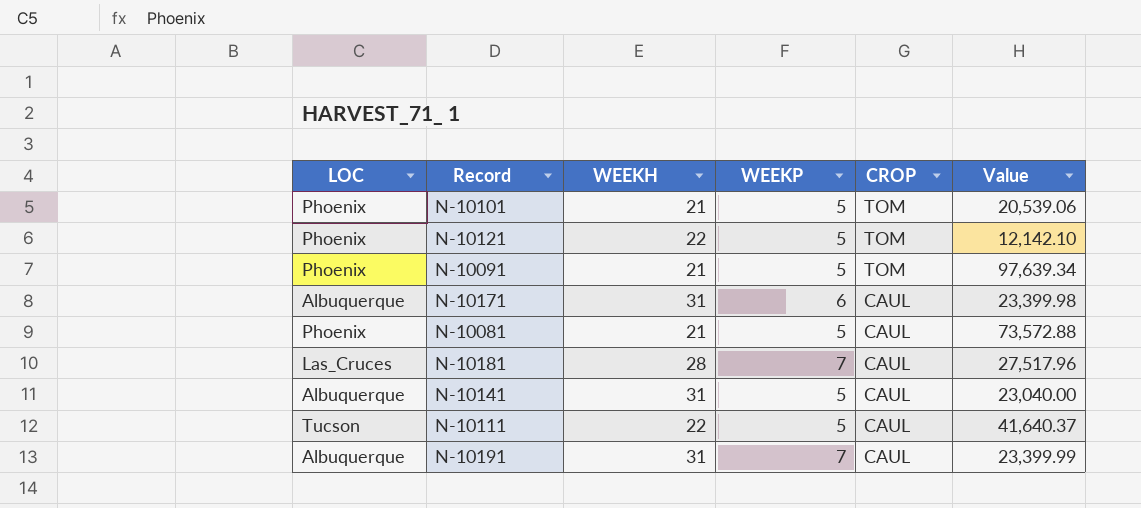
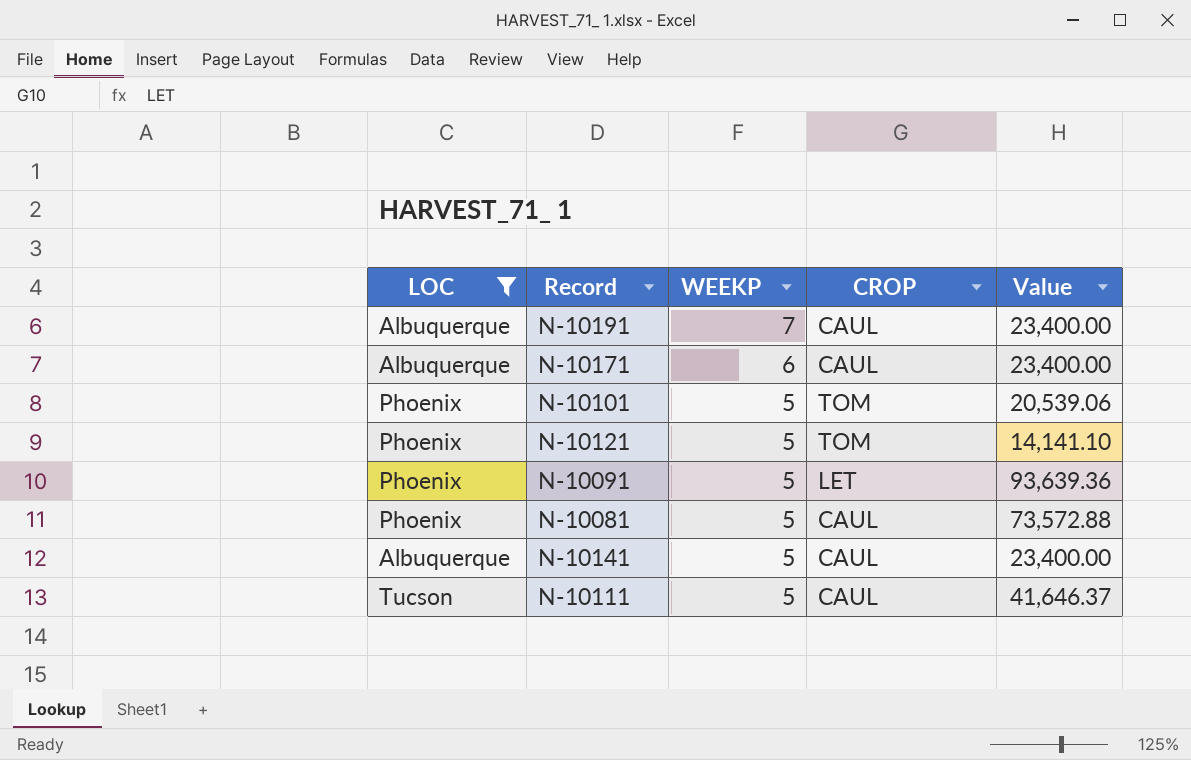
filter: none -> LOC != Las_Cruces
row order: CROP descending -> WEEKP descending
column WEEKH | position: 3 -> none
N-10191 | Value: 23,399.99 -> 23,400.00
N-10171 | Value: 23,399.98 -> 23,400.00
N-10121 | Value: 12,142.10 -> 14,141.10
N-10091 | CROP: TOM -> LET
N-10091 | Value: 97,639.34 -> 93,639.36
N-10141 | Value: 23,040.00 -> 23,400.00
N-10111 | Value: 41,640.37 -> 41,646.37

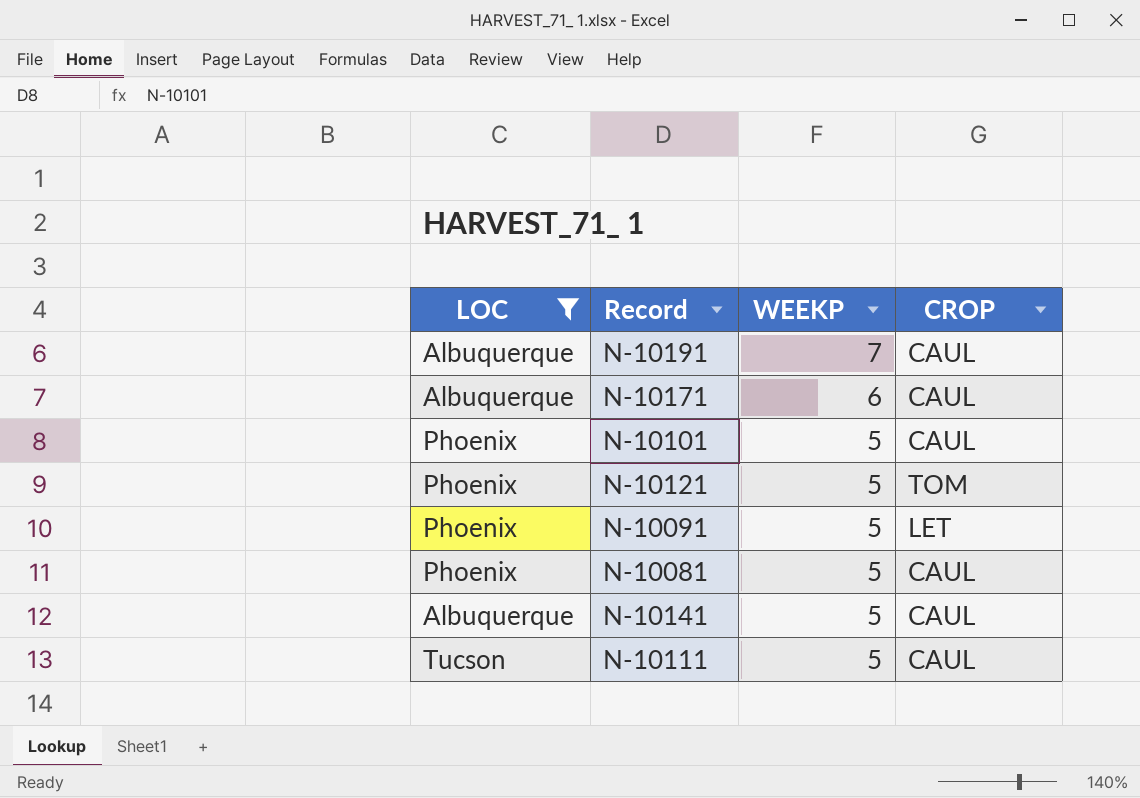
column Value | position: 5 -> none
N-10101 | CROP: TOM -> CAUL

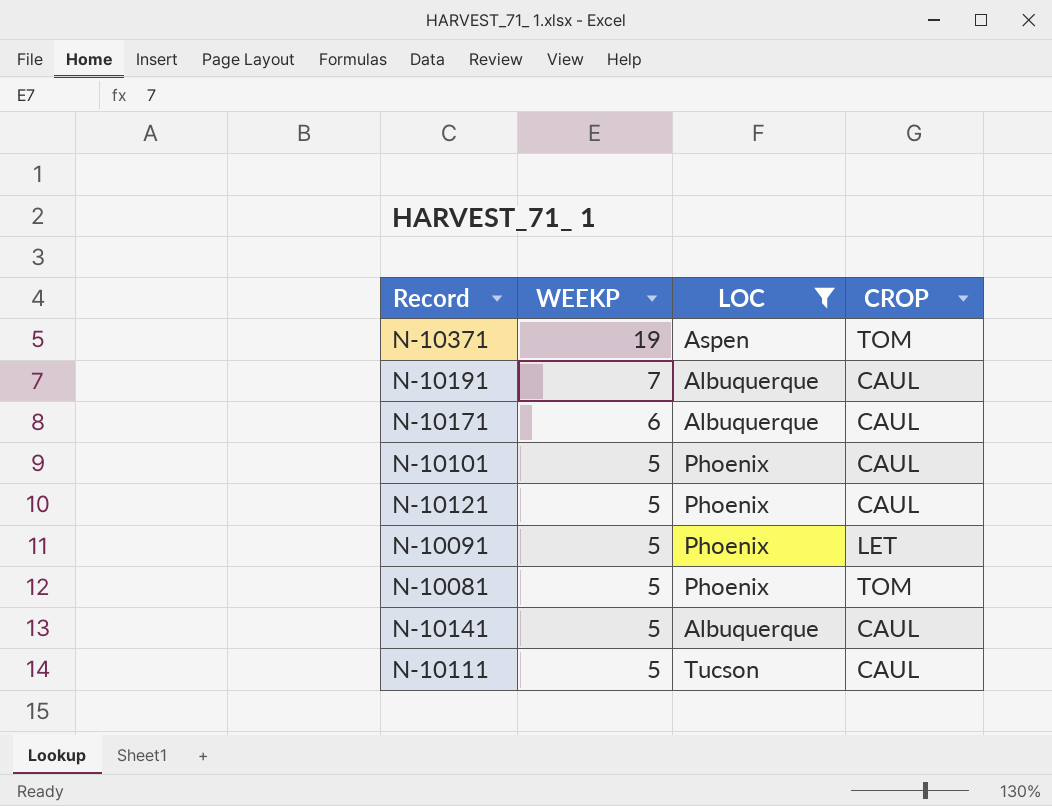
column LOC | position: 1 -> 3
row N-10371: none -> 19 | Aspen | TOM
N-10121 | CROP: TOM -> CAUL
N-10081 | CROP: CAUL -> TOM

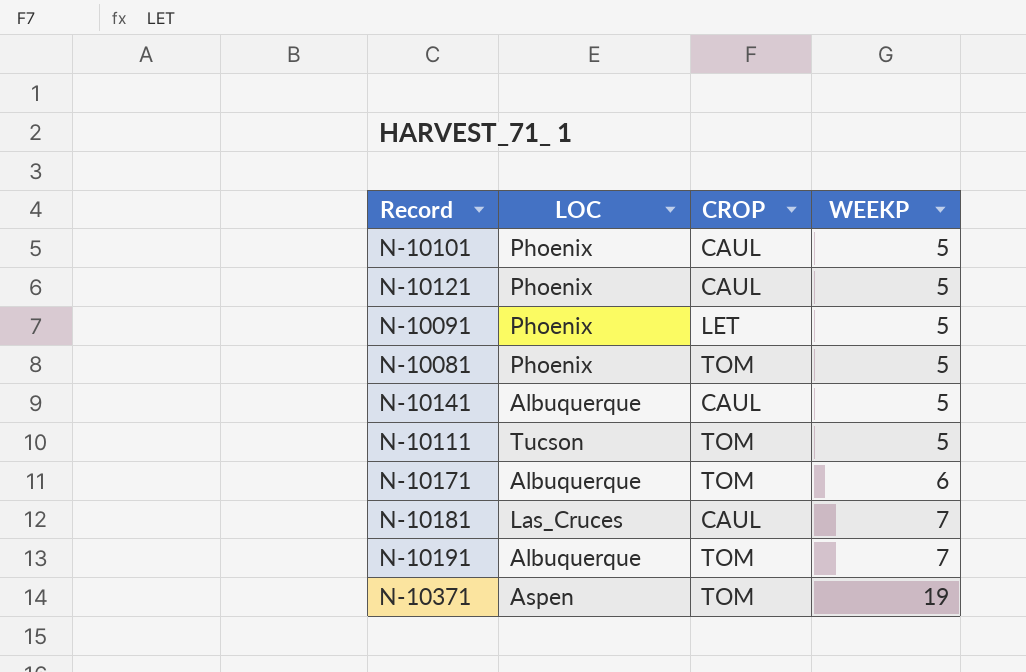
filter: LOC != Las_Cruces -> none
row order: WEEKP descending -> WEEKP ascending
column WEEKP | position: 2 -> 4
N-10111 | CROP: CAUL -> TOM
N-10171 | CROP: CAUL -> TOM
N-10191 | CROP: CAUL -> TOM

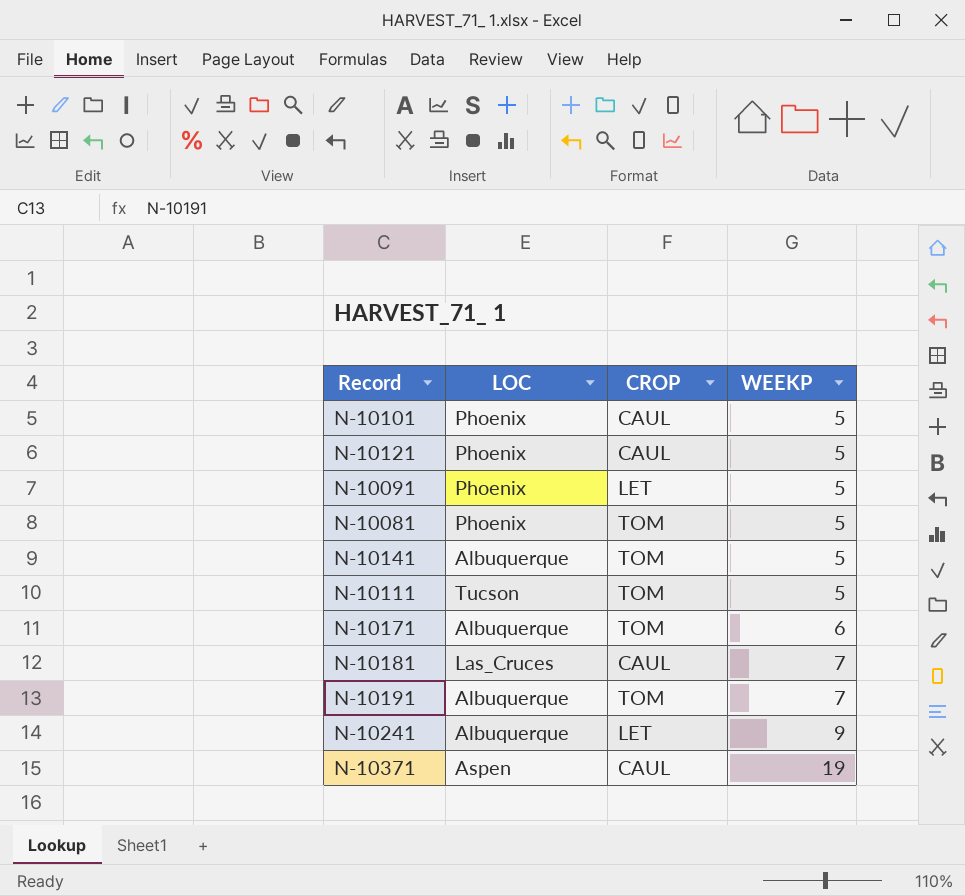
N-10141 | CROP: CAUL -> TOM
row N-10241: none -> Albuquerque | LET | 9
N-10371 | CROP: TOM -> CAUL

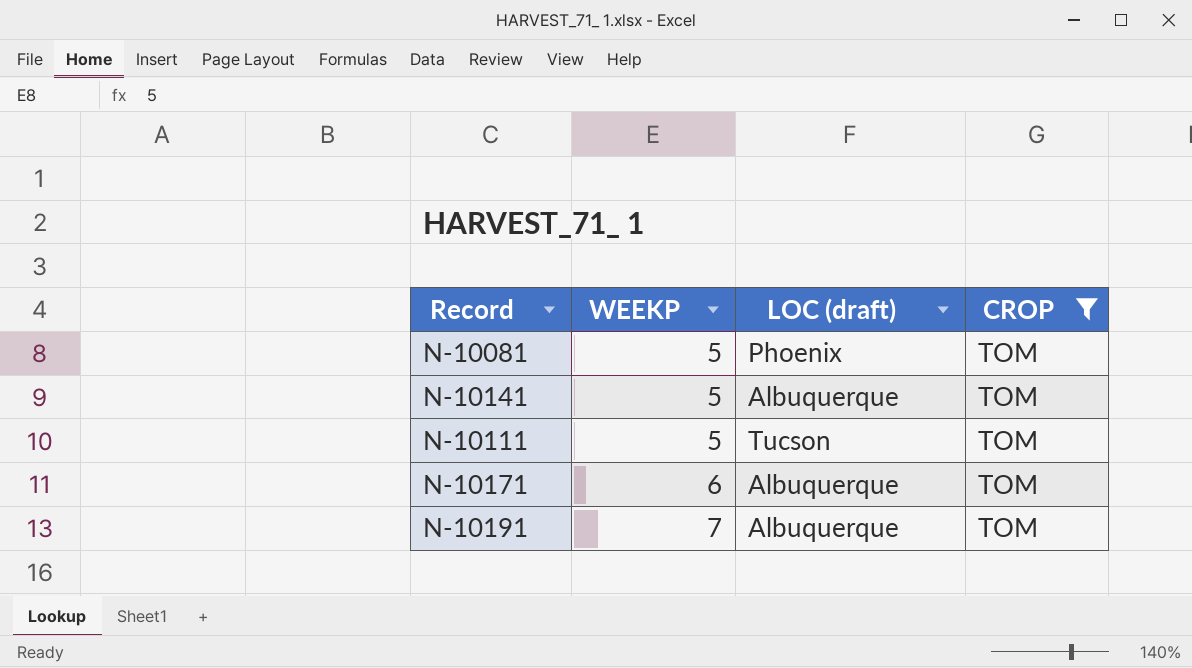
filter: none -> CROP = TOM
column WEEKP | position: 4 -> 2
column name: LOC -> LOC (draft)

